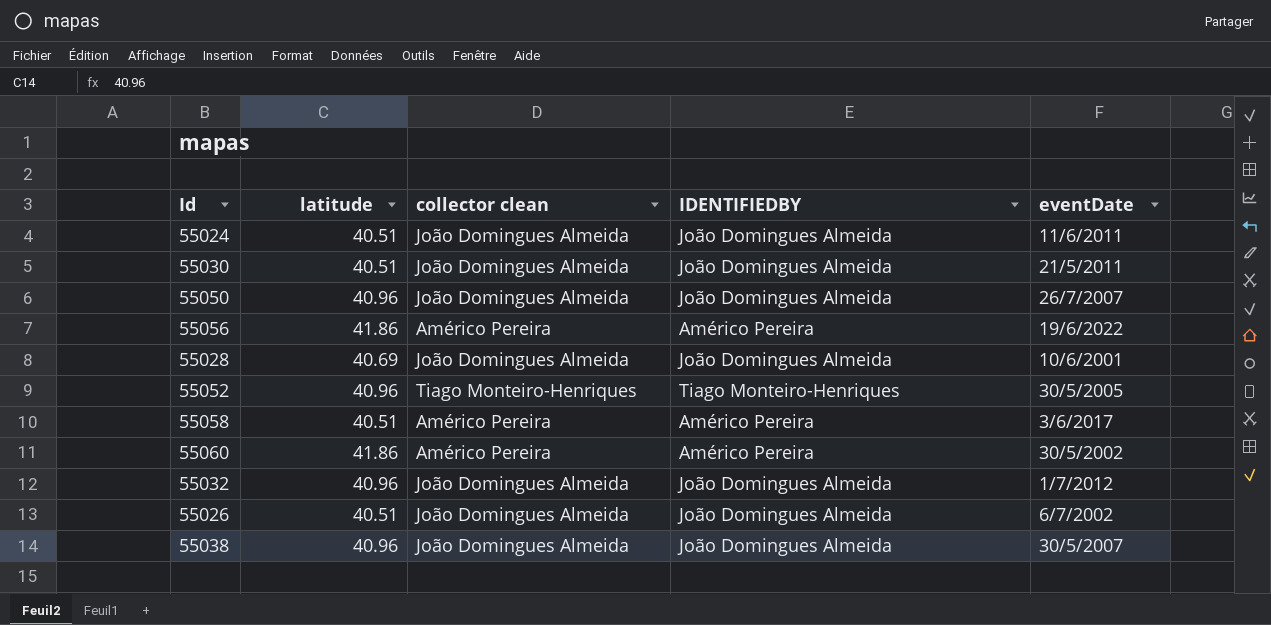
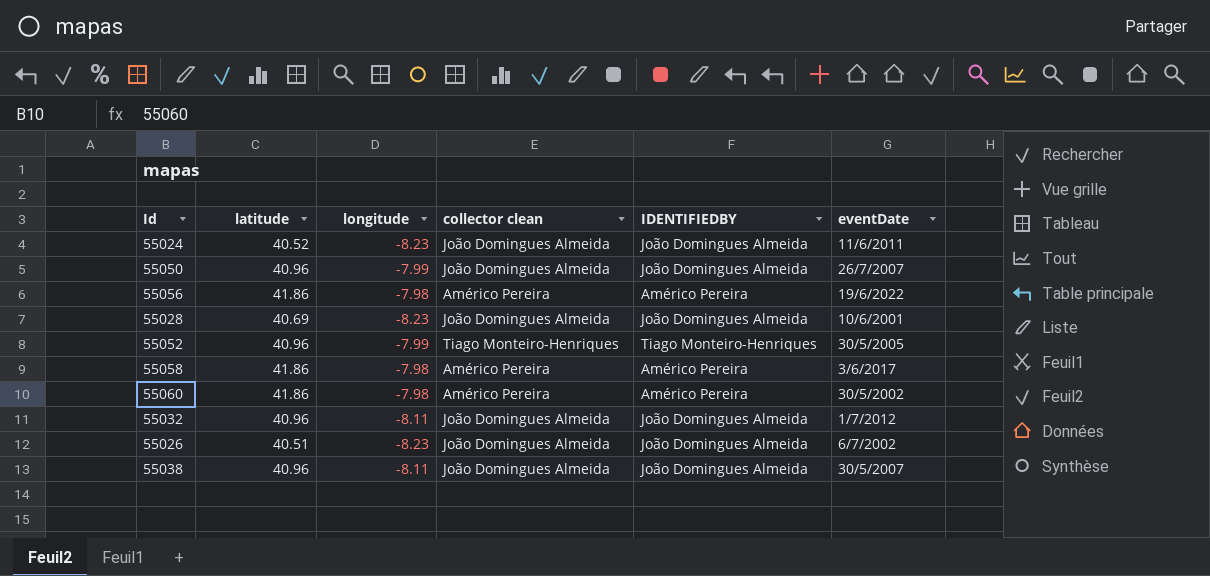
column longitude | position: none -> 3
row 55030: 40.51 | João Domingues Almeida | João Domingues Almeida | 21/5/2011 -> none
55024 | latitude: 40.51 -> 40.52
55058 | latitude: 40.51 -> 41.86

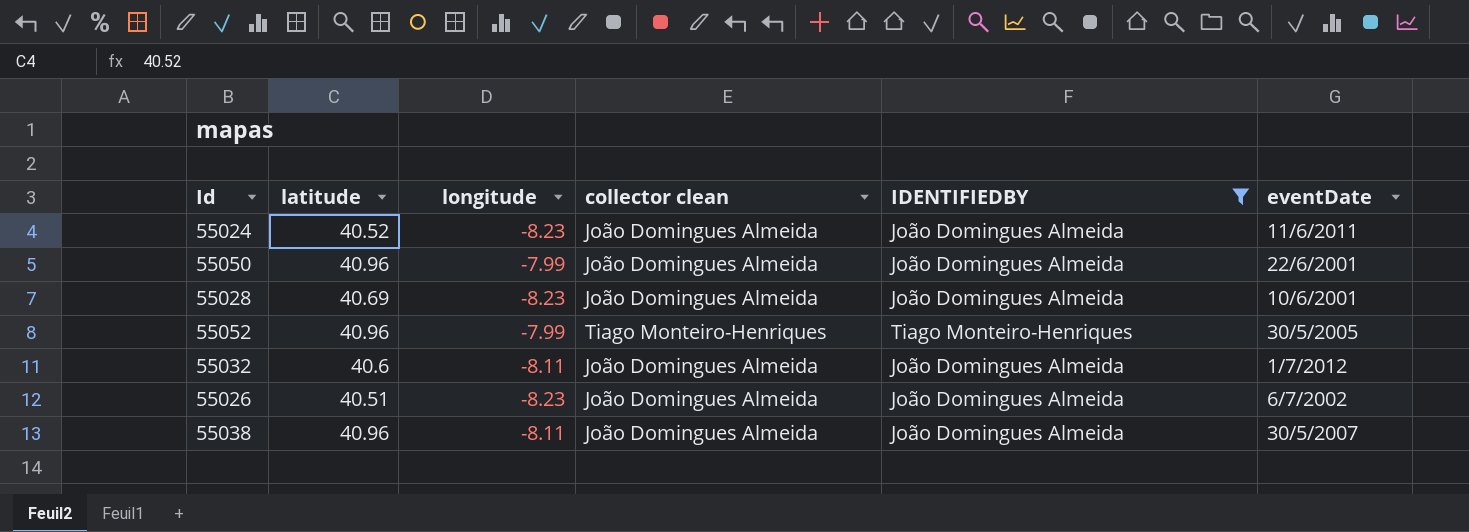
filter: none -> IDENTIFIEDBY != Américo Pereira
55050 | eventDate: 26/7/2007 -> 22/6/2001
55032 | latitude: 40.96 -> 40.6

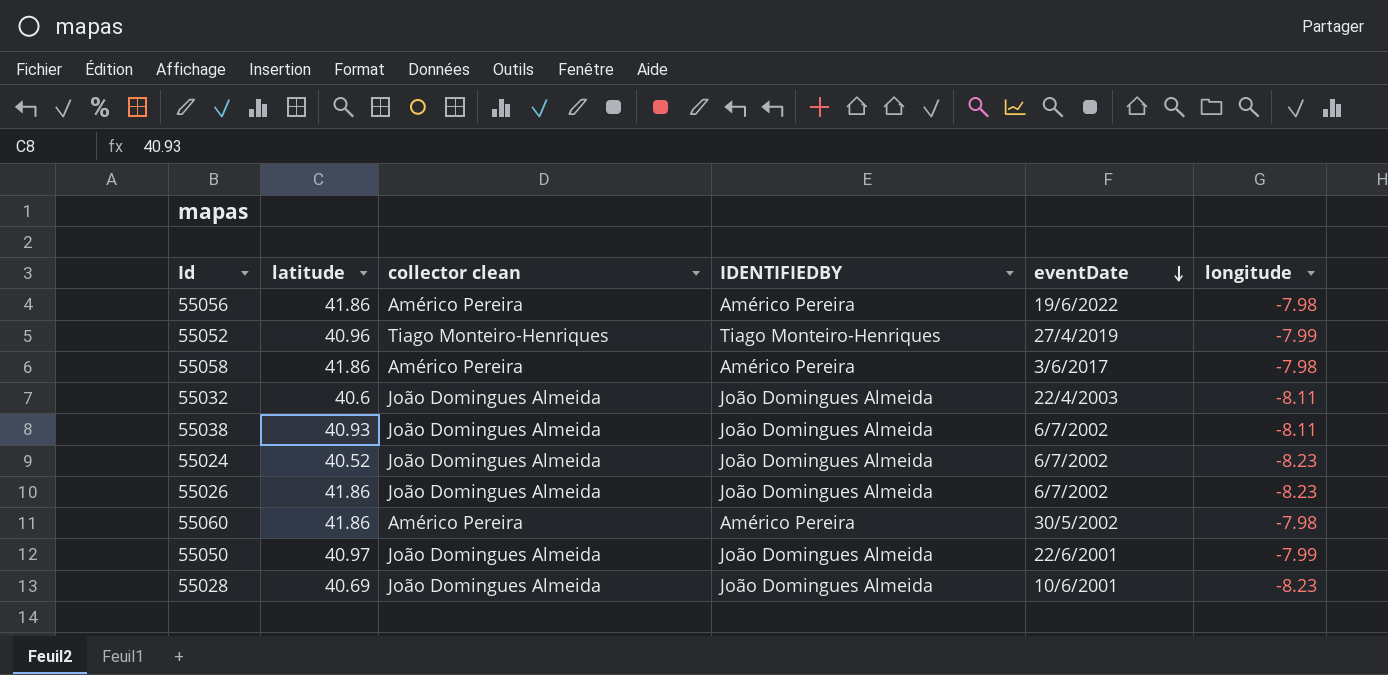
filter: IDENTIFIEDBY != Américo Pereira -> none
row order: none -> eventDate descending
column longitude | position: 3 -> 6
55052 | eventDate: 30/5/2005 -> 27/4/2019
55032 | eventDate: 1/7/2012 -> 22/4/2003
55038 | latitude: 40.96 -> 40.93
55038 | eventDate: 30/5/2007 -> 6/7/2002
55024 | eventDate: 11/6/2011 -> 6/7/2002
55026 | latitude: 40.51 -> 41.86
55050 | latitude: 40.96 -> 40.97

